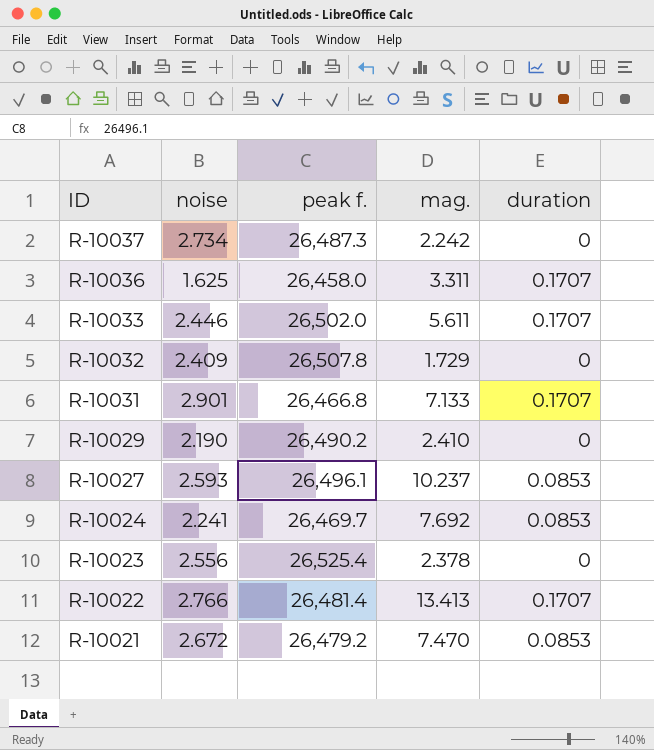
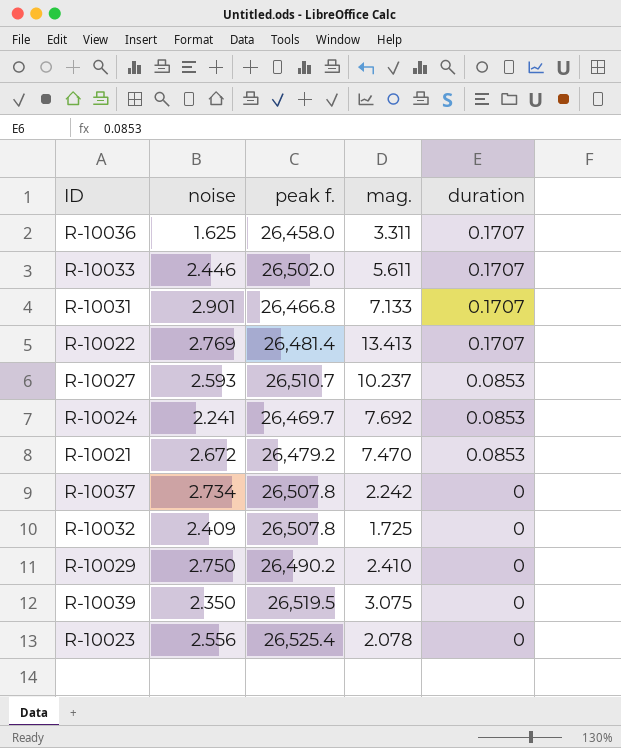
row order: ID descending -> duration descending
R-10022 | noise: 2.766 -> 2.769
R-10027 | peak f.: 26,496.1 -> 26,510.7
R-10037 | peak f.: 26,487.3 -> 26,507.8
R-10032 | mag.: 1.729 -> 1.725
R-10029 | noise: 2.190 -> 2.750
row R-10039: none -> 2.350 | 26,519.5 | 3.075 | 0
R-10023 | mag.: 2.378 -> 2.078

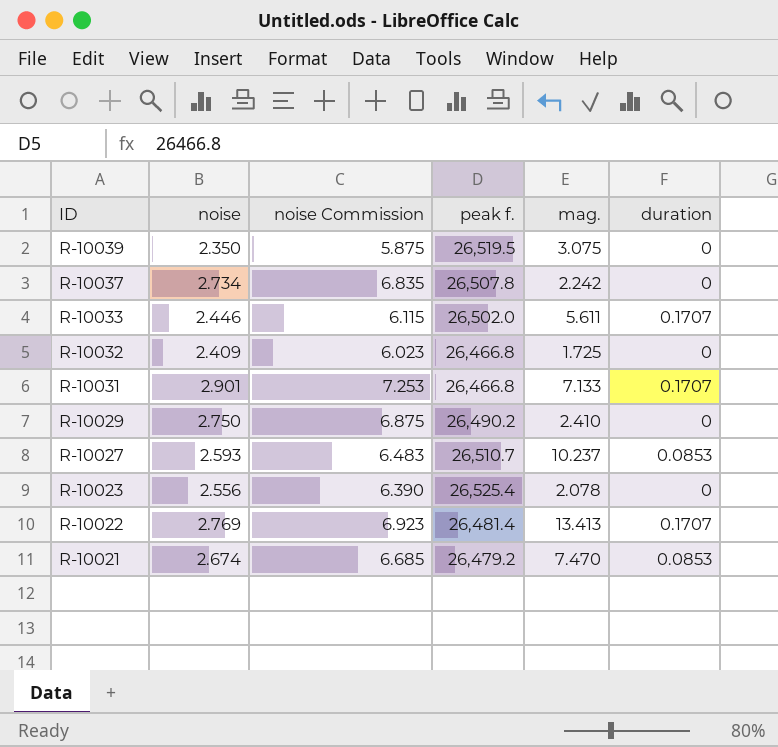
row order: duration descending -> ID descending
column noise Commission | formula: none -> [noise] * 2.5
row R-10036: 1.625 | 26,458.0 | 3.311 | 0.1707 -> none
row R-10024: 2.241 | 26,469.7 | 7.692 | 0.0853 -> none
R-10032 | peak f.: 26,507.8 -> 26,466.8
R-10021 | noise: 2.672 -> 2.674

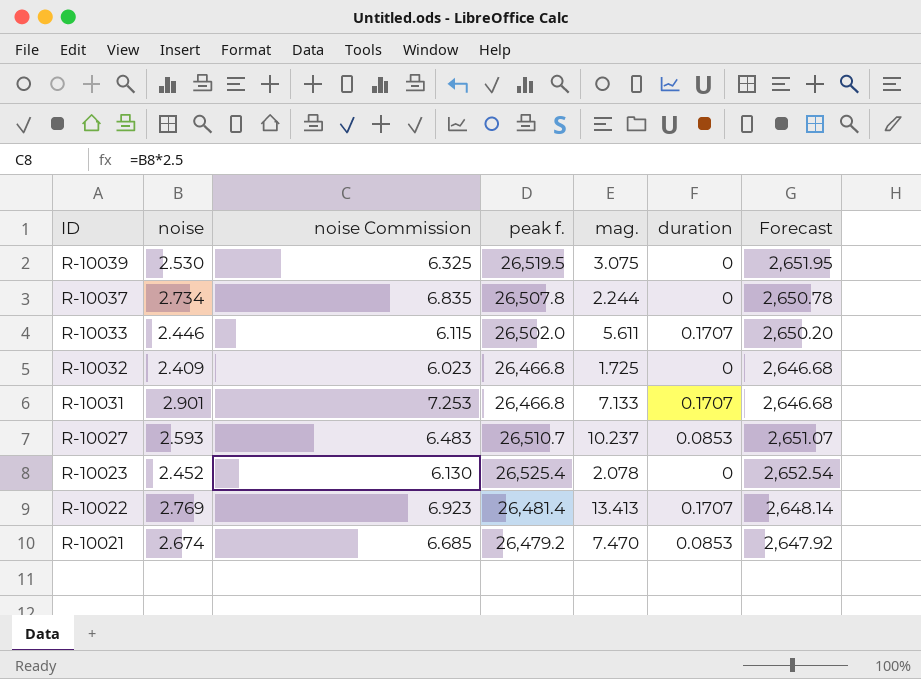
column Forecast | formula: none -> [peak f.] * 0.1
row R-10029: 2.750 | 6.875 | 26,490.2 | 2.410 | 0 -> none
R-10039 | noise: 2.350 -> 2.530
R-10039 | noise Commission: 5.875 -> 6.325
R-10037 | mag.: 2.242 -> 2.244
R-10023 | noise: 2.556 -> 2.452
R-10023 | noise Commission: 6.390 -> 6.130

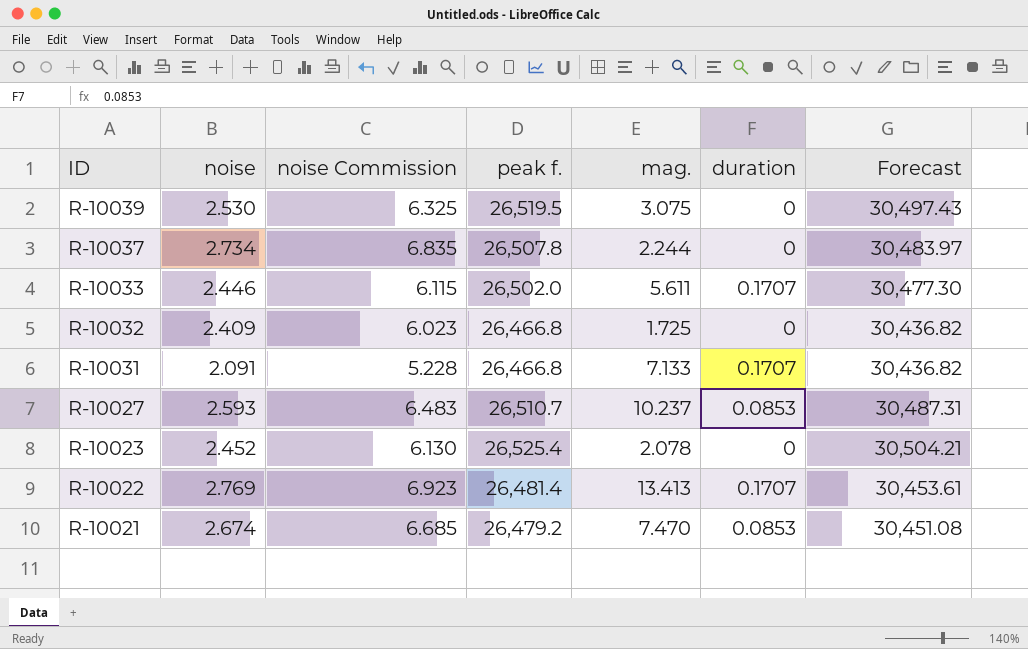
column Forecast | formula: [peak f.] * 0.1 -> [peak f.] * 1.15
R-10031 | noise: 2.901 -> 2.091
R-10031 | noise Commission: 7.253 -> 5.228

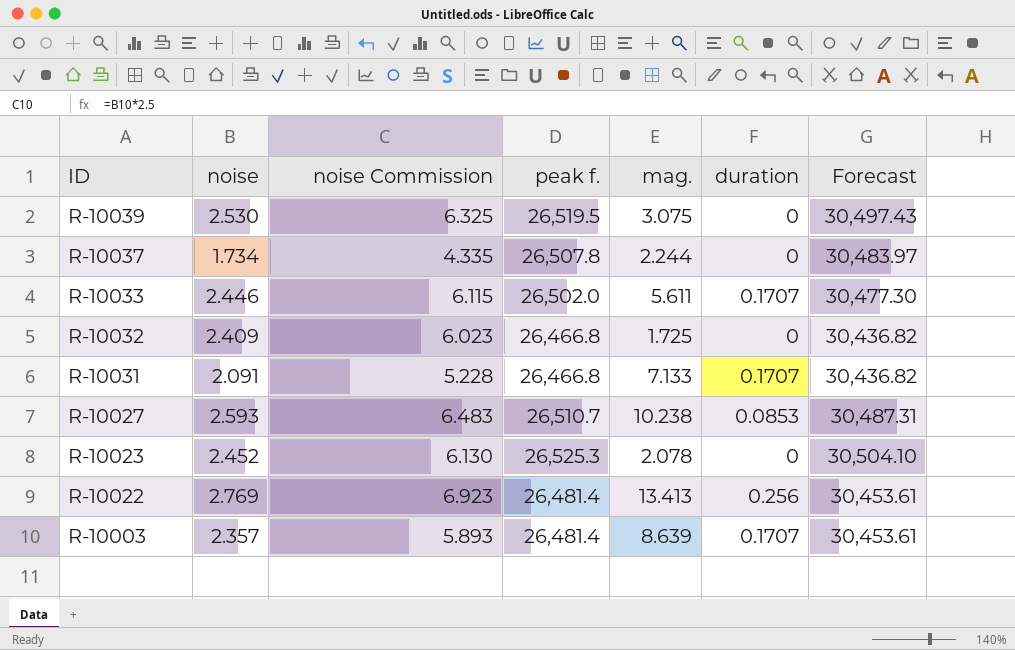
row R-10021: 2.674 | 6.685 | 26,479.2 | 7.470 | 0.0853 | 30,451.08 -> none
R-10037 | noise: 2.734 -> 1.734
R-10037 | noise Commission: 6.835 -> 4.335
R-10027 | mag.: 10.237 -> 10.238
R-10023 | peak f.: 26,525.4 -> 26,525.3
R-10023 | Forecast: 30,504.21 -> 30,504.10
R-10022 | duration: 0.1707 -> 0.256
row R-10003: none -> 2.357 | 5.893 | 26,481.4 | 8.639 | 0.1707 | 30,453.61

